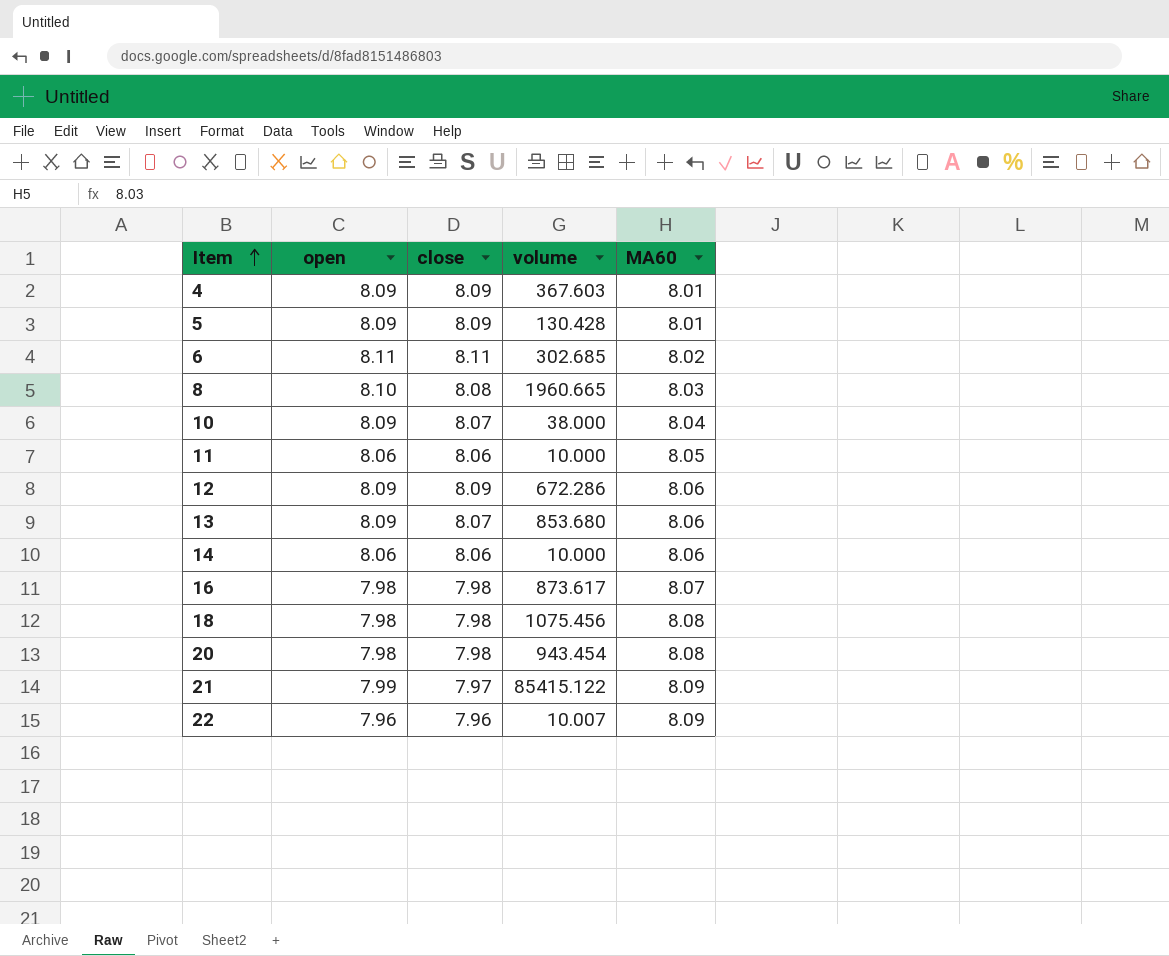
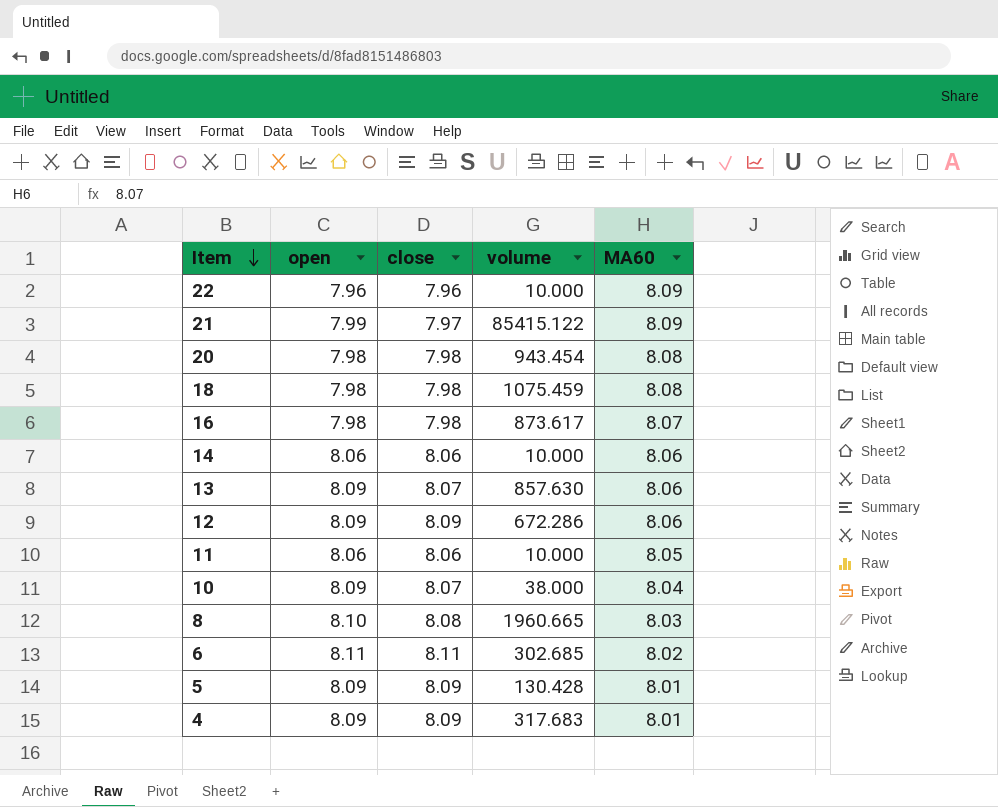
row order: Item ascending -> Item descending
22 | volume: 10.007 -> 10.000
18 | volume: 1075.456 -> 1075.459
13 | volume: 853.680 -> 857.630
4 | volume: 367.603 -> 317.683

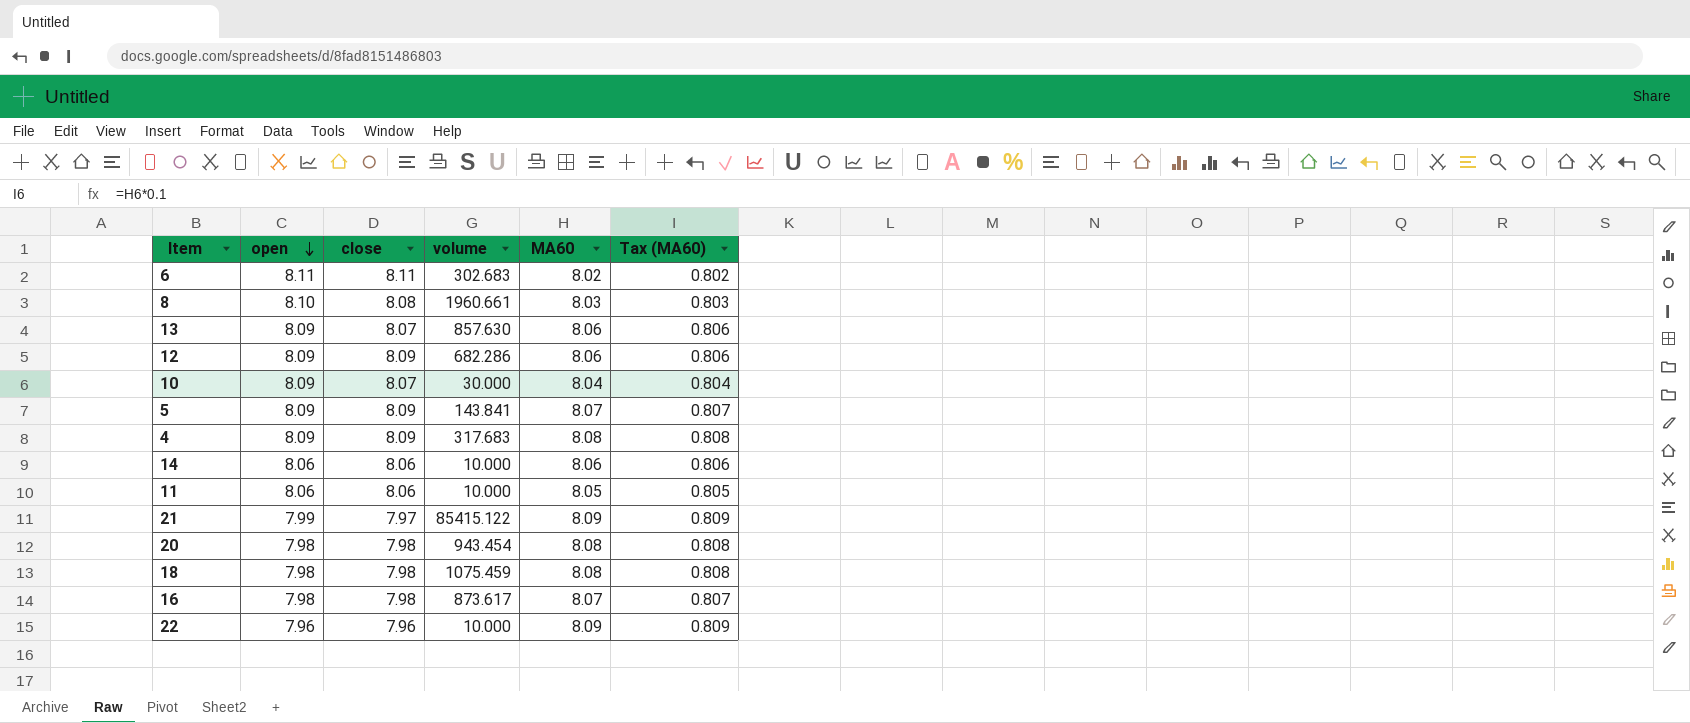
row order: Item descending -> open descending
column Tax (MA60) | formula: none -> [MA60] * 0.1
6 | volume: 302.685 -> 302.683
8 | volume: 1960.665 -> 1960.661
12 | volume: 672.286 -> 682.286
10 | volume: 38.000 -> 30.000
5 | volume: 130.428 -> 143.841
5 | MA60: 8.01 -> 8.07
4 | MA60: 8.01 -> 8.08

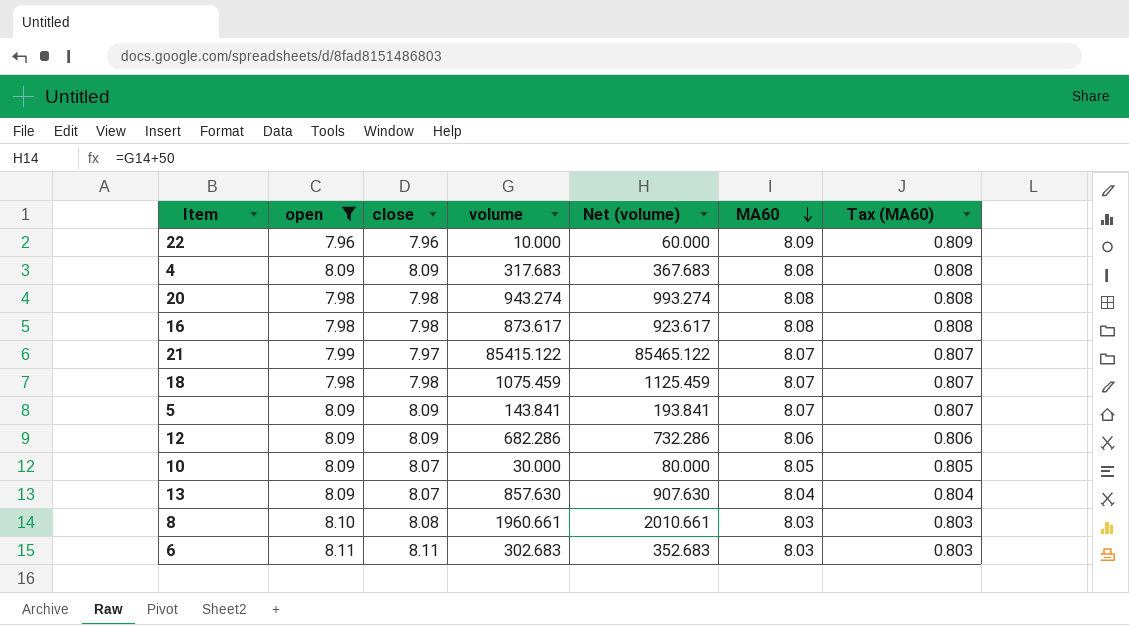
filter: none -> open != 8.06
row order: open descending -> MA60 descending
column Net (volume) | formula: none -> [volume] + 50
20 | volume: 943.454 -> 943.274
16 | MA60: 8.07 -> 8.08
16 | Tax (MA60): 0.807 -> 0.808
21 | MA60: 8.09 -> 8.07
21 | Tax (MA60): 0.809 -> 0.807
18 | MA60: 8.08 -> 8.07
18 | Tax (MA60): 0.808 -> 0.807
10 | MA60: 8.04 -> 8.05
10 | Tax (MA60): 0.804 -> 0.805
13 | MA60: 8.06 -> 8.04
13 | Tax (MA60): 0.806 -> 0.804
6 | MA60: 8.02 -> 8.03
6 | Tax (MA60): 0.802 -> 0.803

